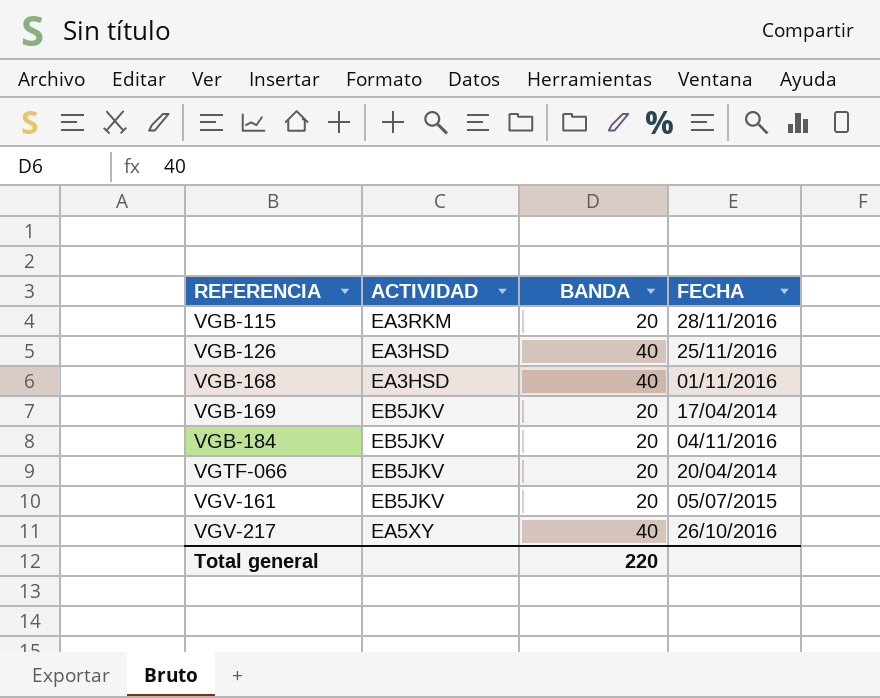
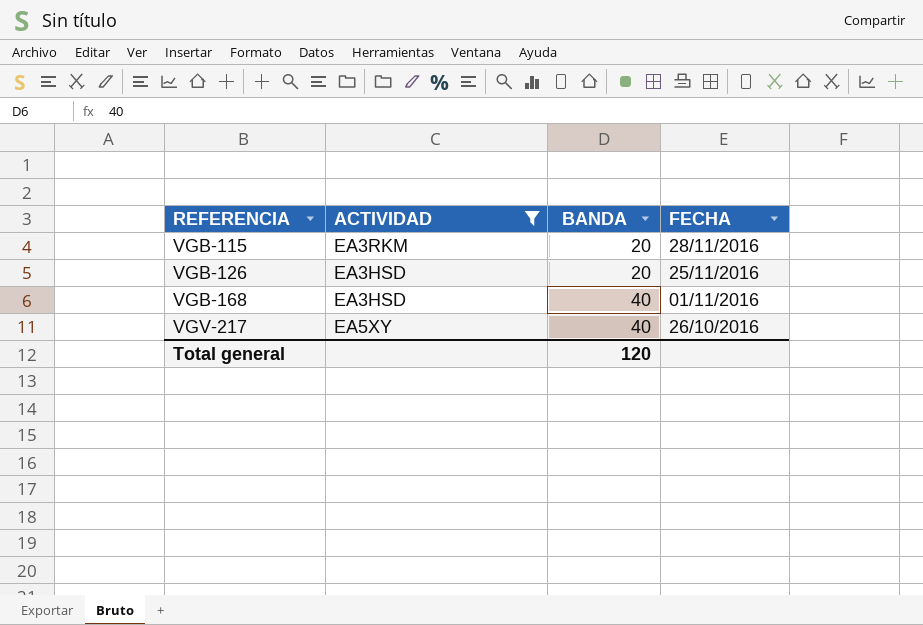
filter: none -> ACTIVIDAD != EB5JKV
VGB-126 | BANDA: 40 -> 20
Total general | BANDA: 220 -> 120

